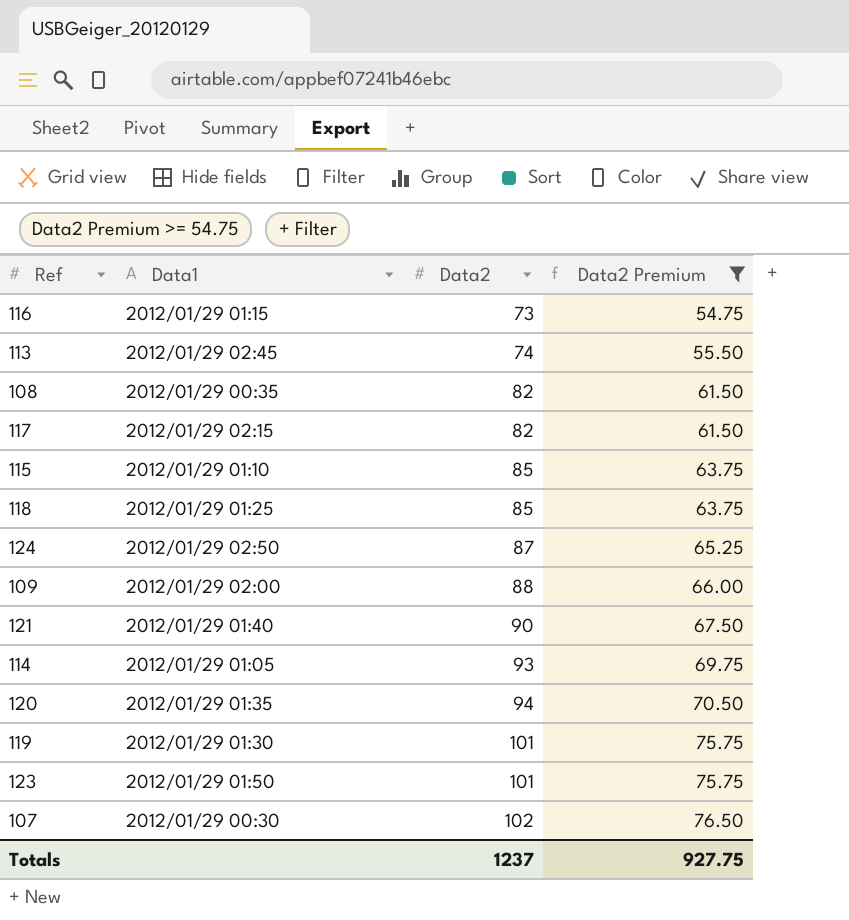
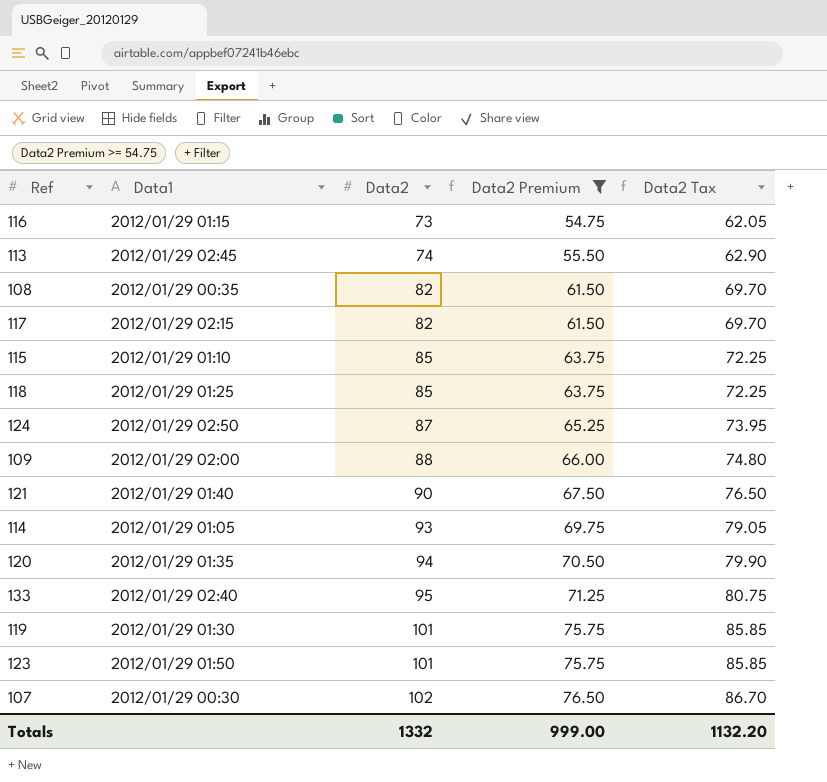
column Data2 Tax | formula: none -> [Data2] * 0.85
row 133: none -> 2012/01/29 02:40 | 95 | 71.25 | 80.75
Totals | Data2: 1237 -> 1332
Totals | Data2 Premium: 927.75 -> 999.00

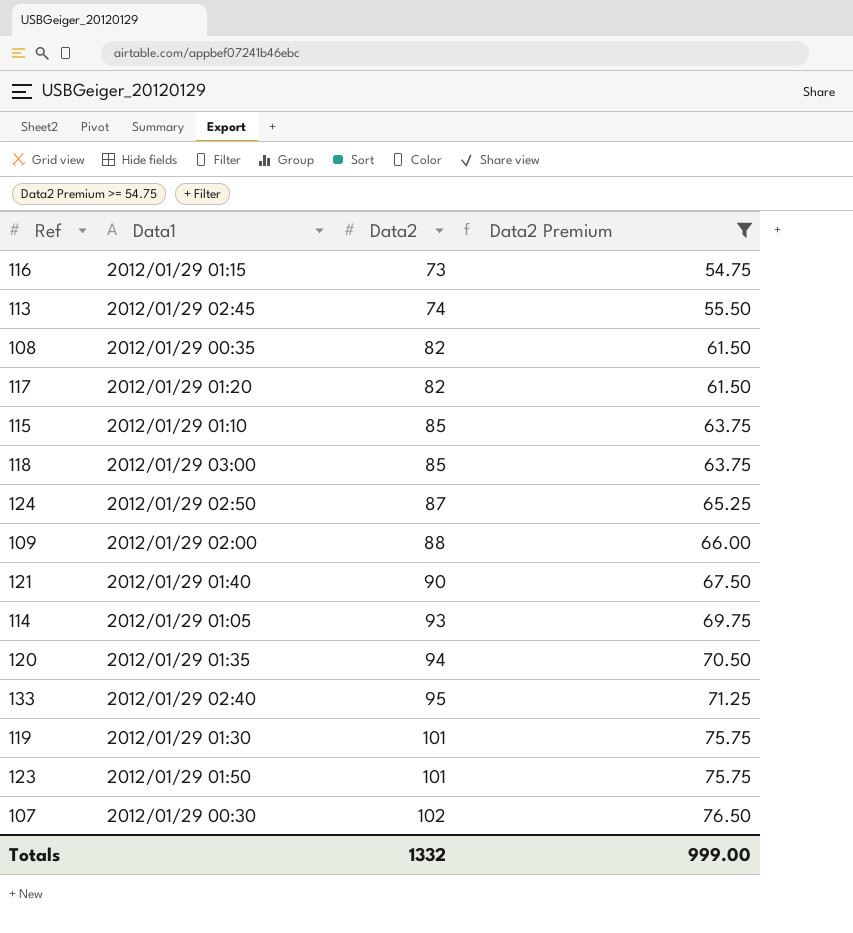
column Data2 Tax | formula: [Data2] * 0.85 -> none
117 | Data1: 2012/01/29 02:15 -> 2012/01/29 01:20
118 | Data1: 2012/01/29 01:25 -> 2012/01/29 03:00

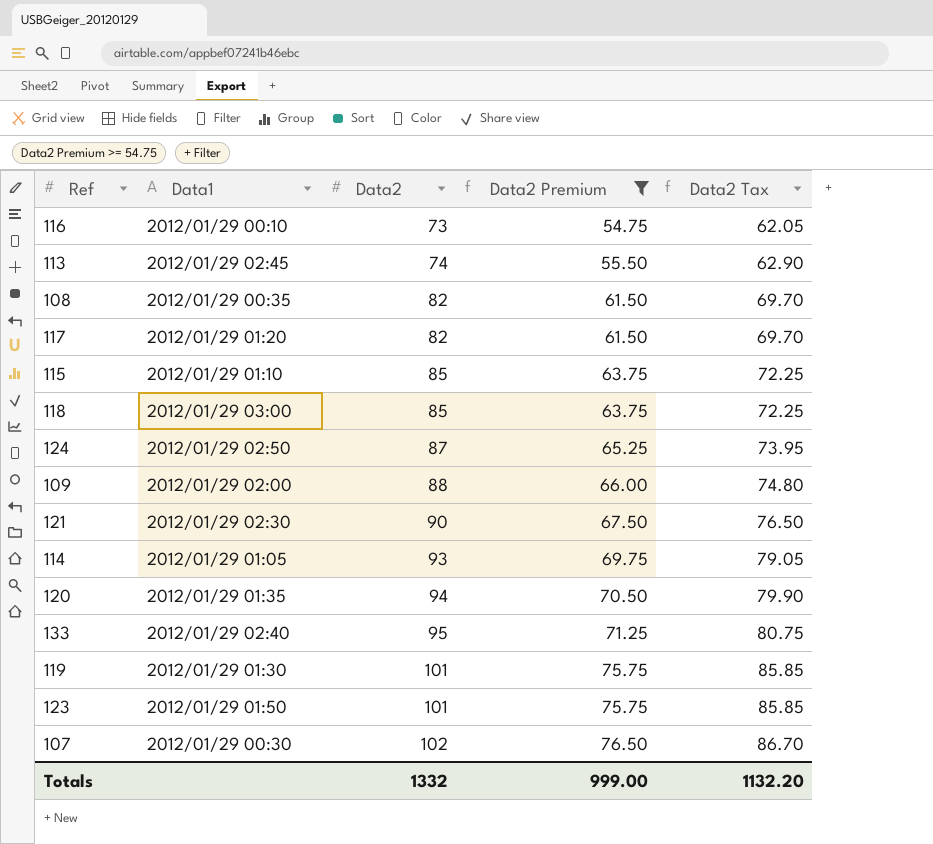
column Data2 Tax | formula: none -> [Data2] * 0.85
116 | Data1: 2012/01/29 01:15 -> 2012/01/29 00:10
121 | Data1: 2012/01/29 01:40 -> 2012/01/29 02:30

